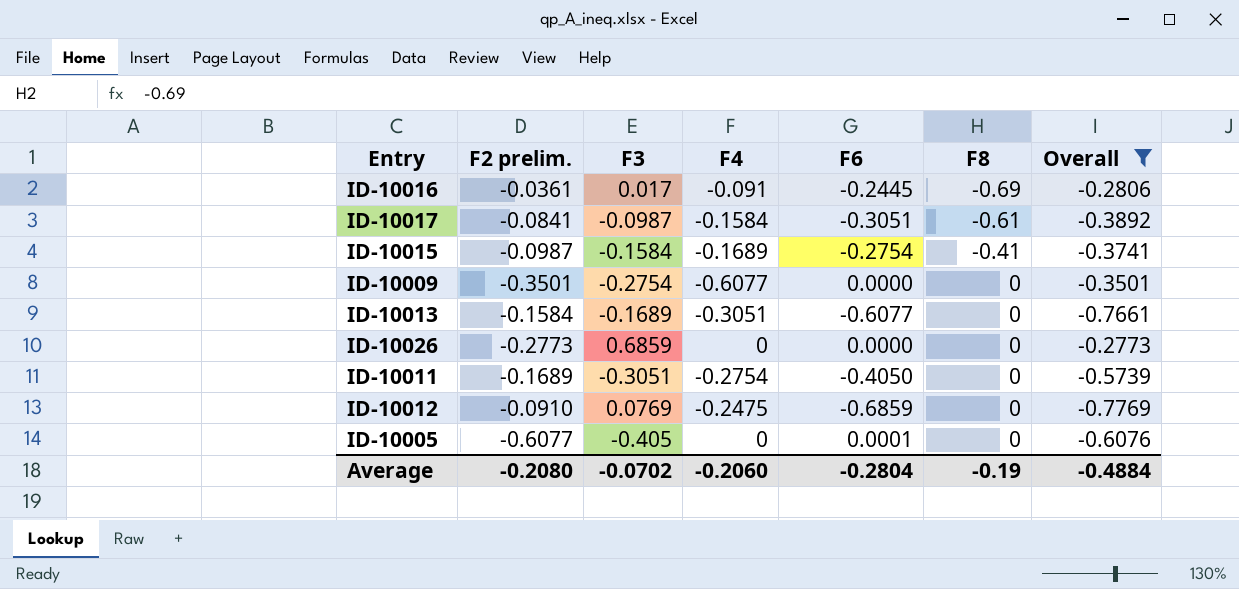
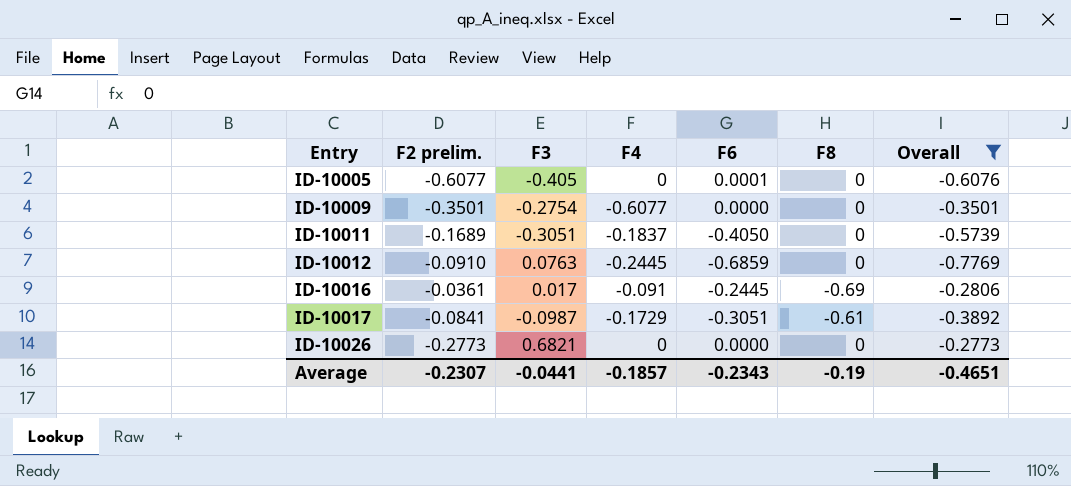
row order: F8 ascending -> Entry ascending
row ID-10015: -0.0987 | -0.1584 | -0.1689 | -0.2754 | -0.41 | -0.3741 -> none
row ID-10013: -0.1584 | -0.1689 | -0.3051 | -0.6077 | 0 | -0.7661 -> none
ID-10011 | F4: -0.2754 -> -0.1837
ID-10012 | F3: 0.0769 -> 0.0763
ID-10012 | F4: -0.2475 -> -0.2445
ID-10017 | F4: -0.1584 -> -0.1729
ID-10026 | F3: 0.6859 -> 0.6821
Average | F2 prelim.: -0.2080 -> -0.2307
Average | F3: -0.0702 -> -0.0441
Average | F4: -0.2060 -> -0.1857
Average | F6: -0.2804 -> -0.2343
Average | Overall: -0.4884 -> -0.4651

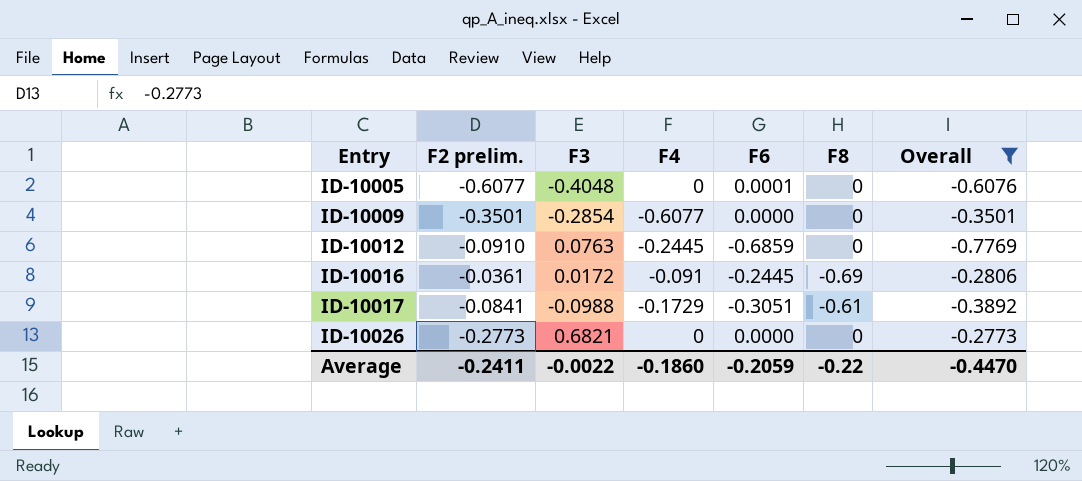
row ID-10011: -0.1689 | -0.3051 | -0.1837 | -0.4050 | 0 | -0.5739 -> none
ID-10005 | F3: -0.405 -> -0.4048
ID-10009 | F3: -0.2754 -> -0.2854
ID-10016 | F3: 0.017 -> 0.0172
ID-10017 | F3: -0.0987 -> -0.0988
Average | F2 prelim.: -0.2307 -> -0.2411
Average | F3: -0.0441 -> -0.0022
Average | F4: -0.1857 -> -0.1860
Average | F6: -0.2343 -> -0.2059
Average | F8: -0.19 -> -0.22
Average | Overall: -0.4651 -> -0.4470

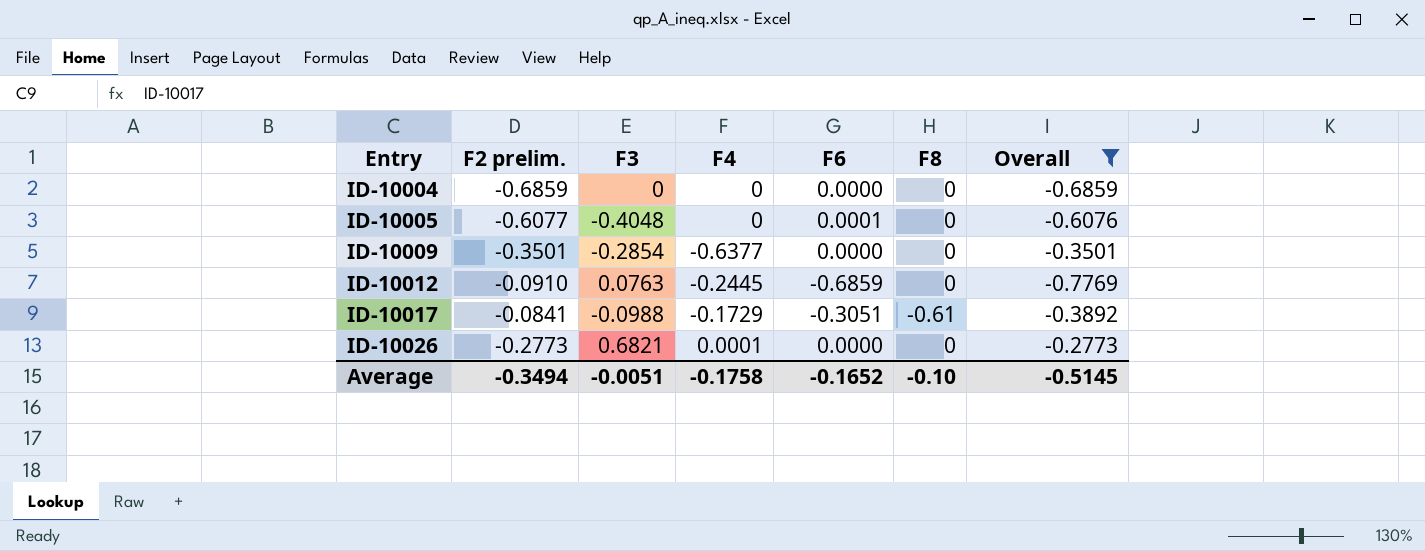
row ID-10016: -0.0361 | 0.0172 | -0.091 | -0.2445 | -0.69 | -0.2806 -> none
row ID-10004: none -> -0.6859 | 0 | 0 | 0.0000 | 0 | -0.6859
ID-10009 | F4: -0.6077 -> -0.6377
ID-10026 | F4: 0 -> 0.0001
Average | F2 prelim.: -0.2411 -> -0.3494
Average | F3: -0.0022 -> -0.0051
Average | F4: -0.1860 -> -0.1758
Average | F6: -0.2059 -> -0.1652
Average | F8: -0.22 -> -0.10
Average | Overall: -0.4470 -> -0.5145

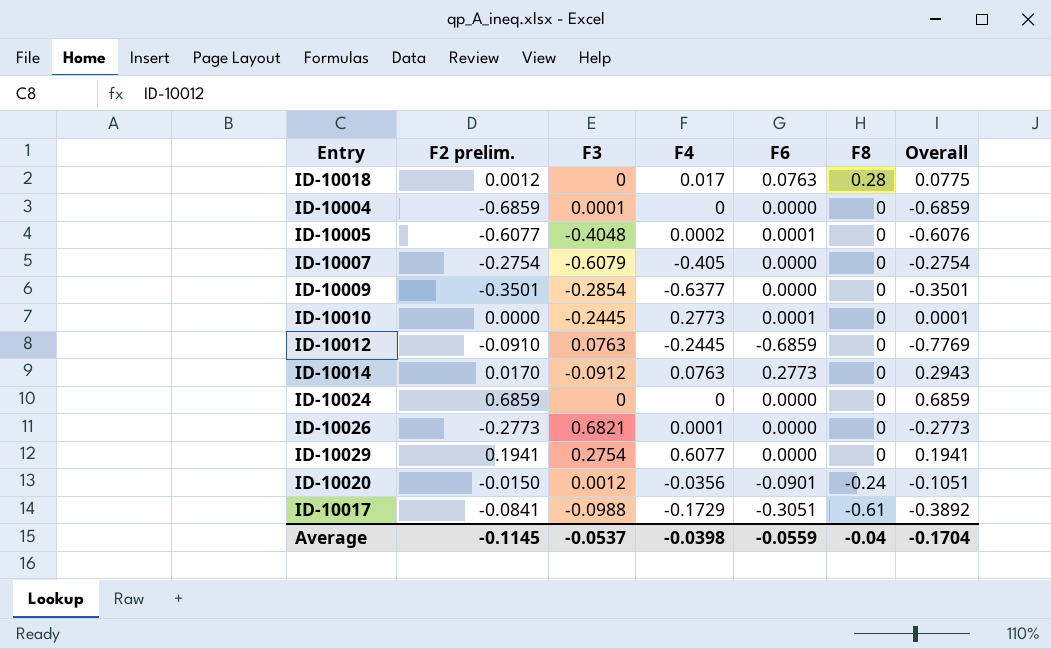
filter: Overall <= -0.2773 -> none
row order: Entry ascending -> F8 descending
ID-10004 | F3: 0 -> 0.0001
ID-10005 | F4: 0 -> 0.0002
Average | F2 prelim.: -0.3494 -> -0.1145
Average | F3: -0.0051 -> -0.0537
Average | F4: -0.1758 -> -0.0398
Average | F6: -0.1652 -> -0.0559
Average | F8: -0.10 -> -0.04
Average | Overall: -0.5145 -> -0.1704

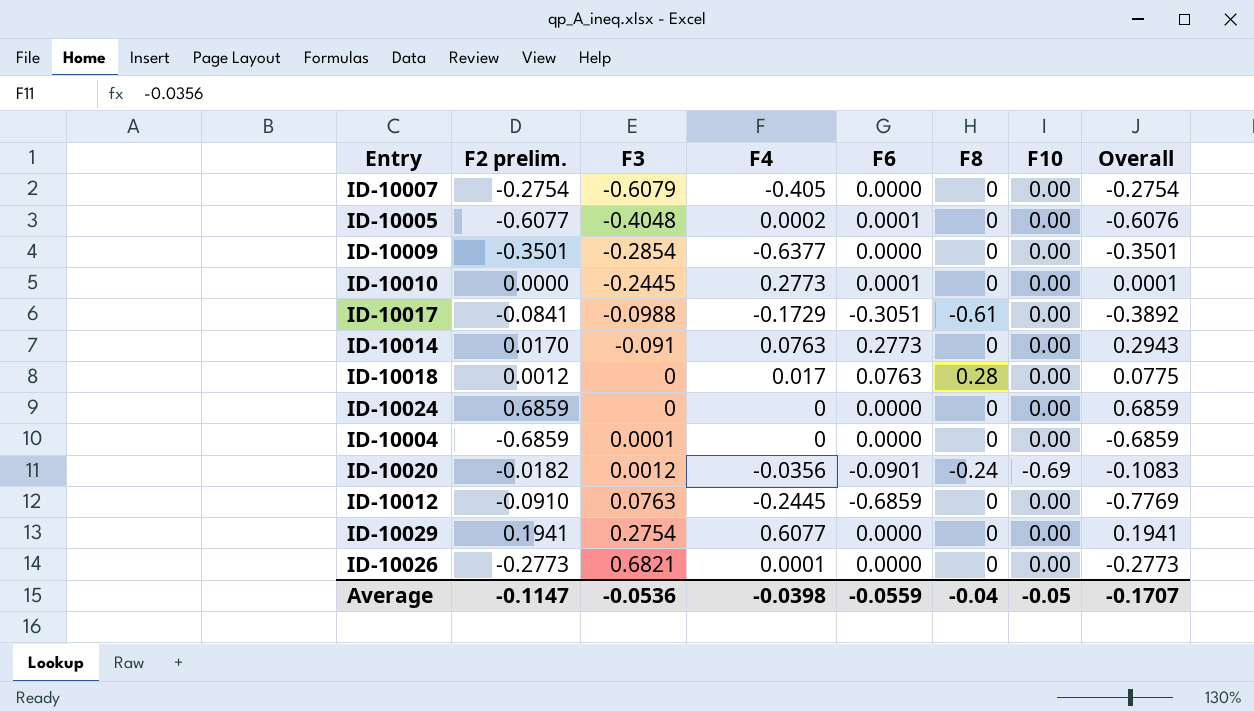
row order: F8 descending -> F3 ascending
column F10 | position: none -> 7
ID-10014 | F3: -0.0912 -> -0.091
ID-10020 | F2 prelim.: -0.0150 -> -0.0182
ID-10020 | Overall: -0.1051 -> -0.1083
Average | F2 prelim.: -0.1145 -> -0.1147
Average | F3: -0.0537 -> -0.0536
Average | Overall: -0.1704 -> -0.1707

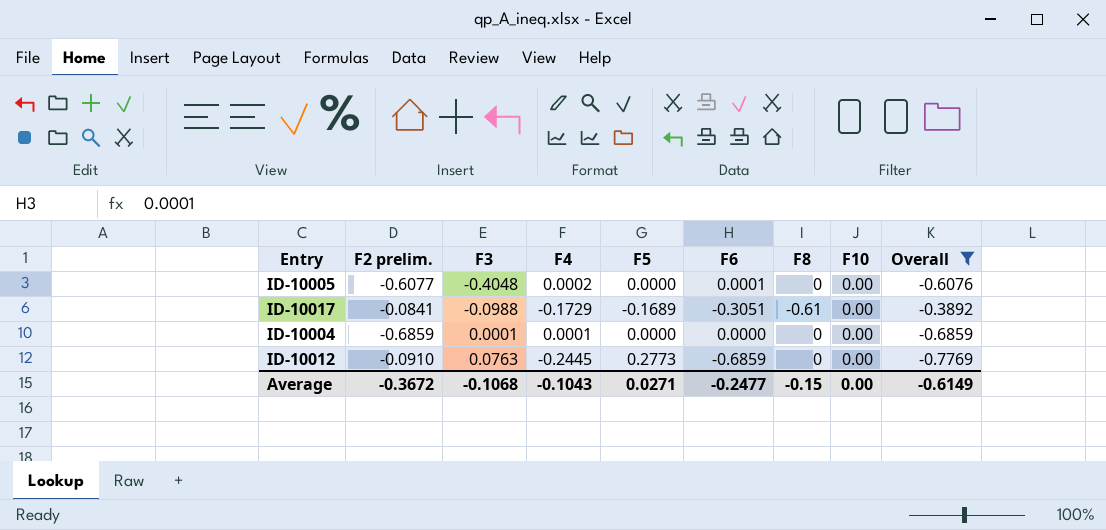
filter: none -> Overall <= -0.3892
column F5 | position: none -> 5
ID-10004 | F4: 0 -> 0.0001
Average | F2 prelim.: -0.1147 -> -0.3672
Average | F3: -0.0536 -> -0.1068
Average | F4: -0.0398 -> -0.1043
Average | F6: -0.0559 -> -0.2477
Average | F8: -0.04 -> -0.15
Average | F10: -0.05 -> 0.00
Average | Overall: -0.1707 -> -0.6149

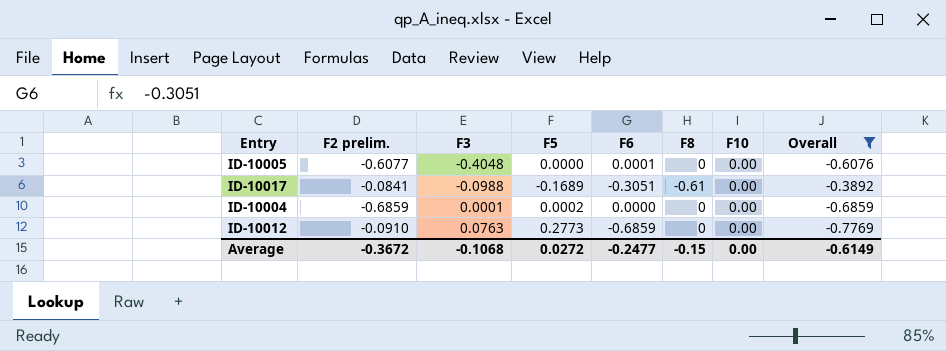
column F4 | position: 4 -> none
ID-10004 | F5: 0.0000 -> 0.0002
Average | F5: 0.0271 -> 0.0272

